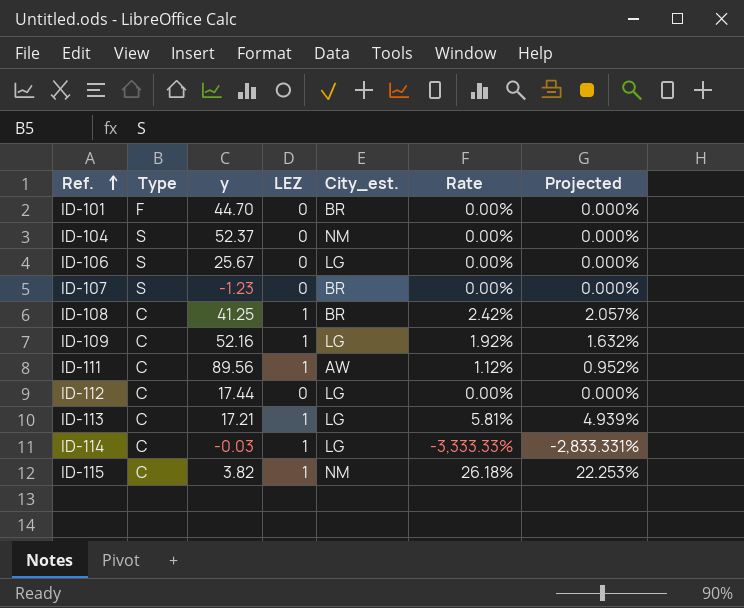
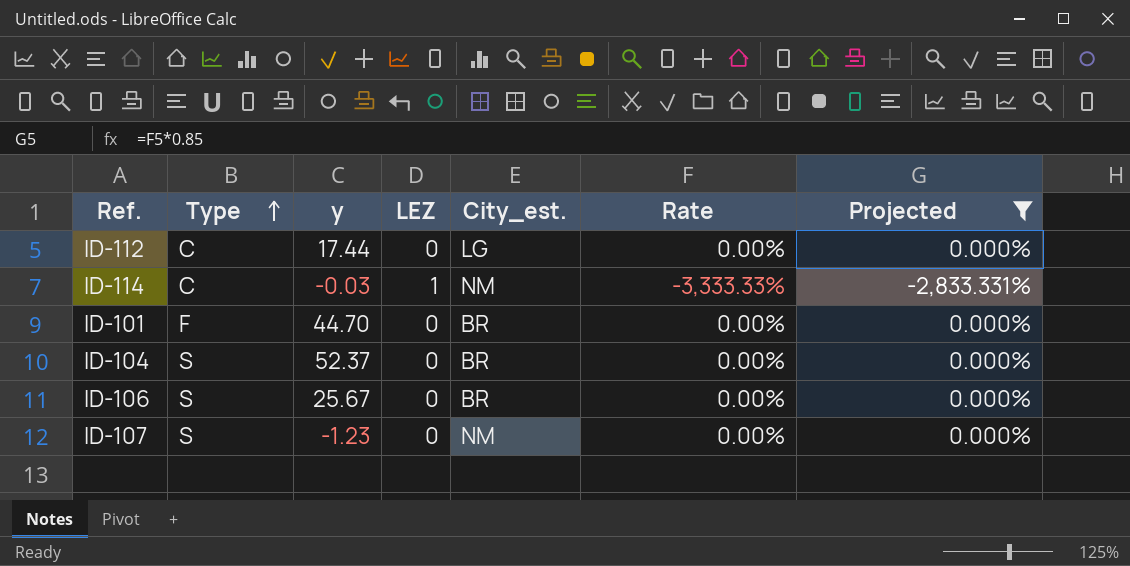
filter: none -> Projected <= 0.000%
row order: Ref. ascending -> Type ascending
ID-114 | City_est.: LG -> NM
ID-104 | City_est.: NM -> BR
ID-106 | City_est.: LG -> BR
ID-107 | City_est.: BR -> NM

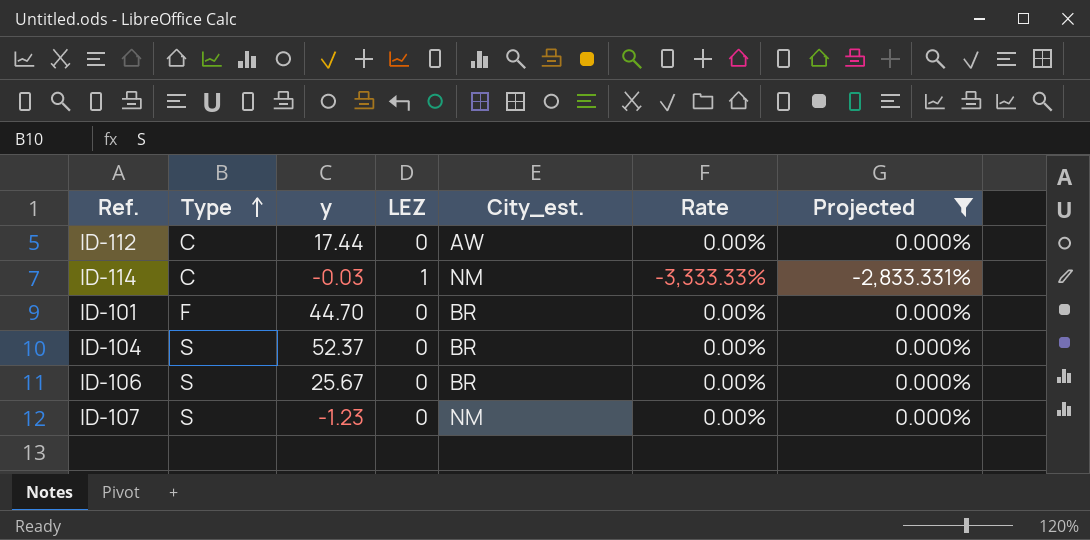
ID-112 | City_est.: LG -> AW

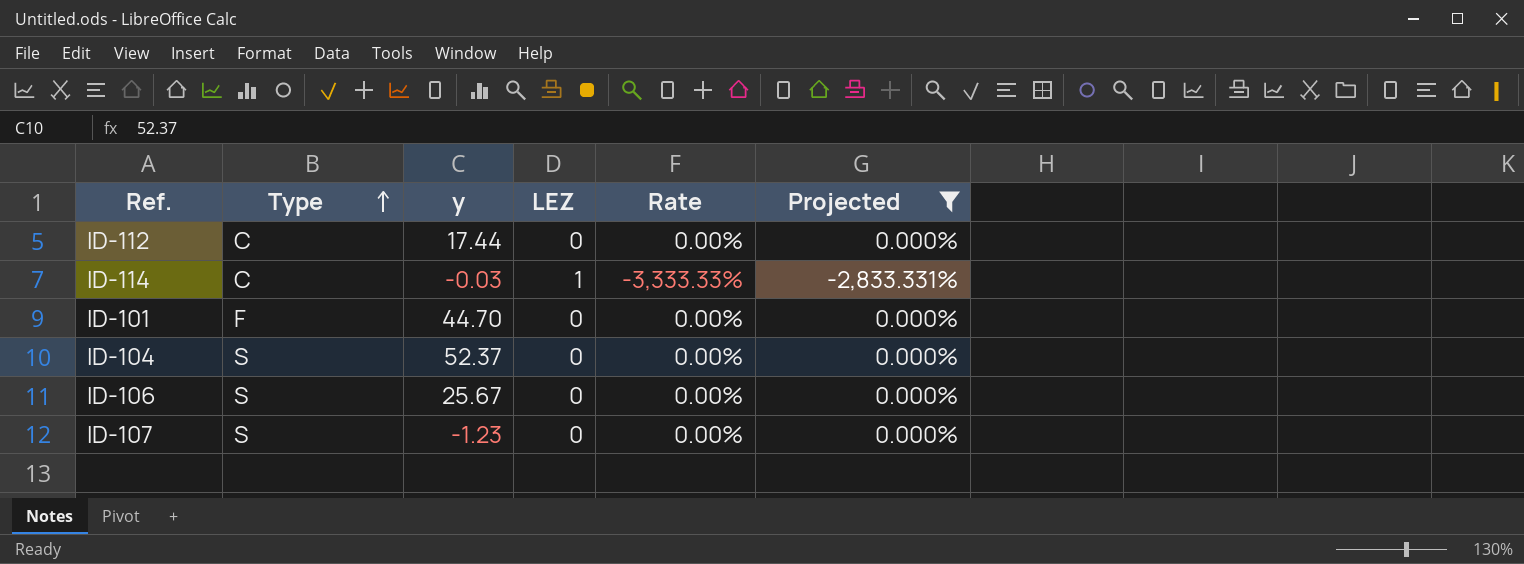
column City_est. | position: 5 -> none

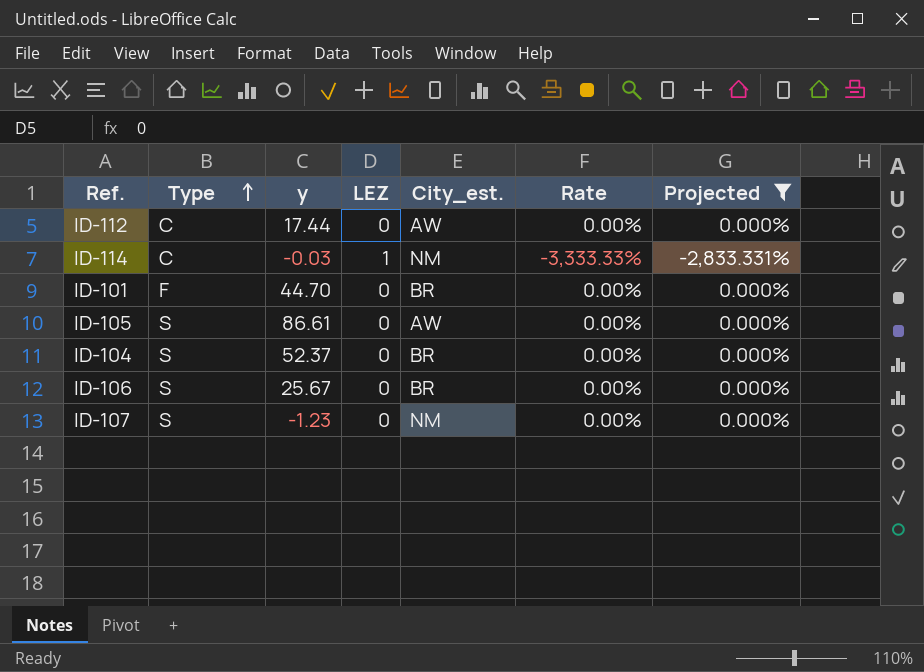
column City_est. | position: none -> 5
row ID-105: none -> S | 86.61 | 0 | AW | 0.00% | 0.000%

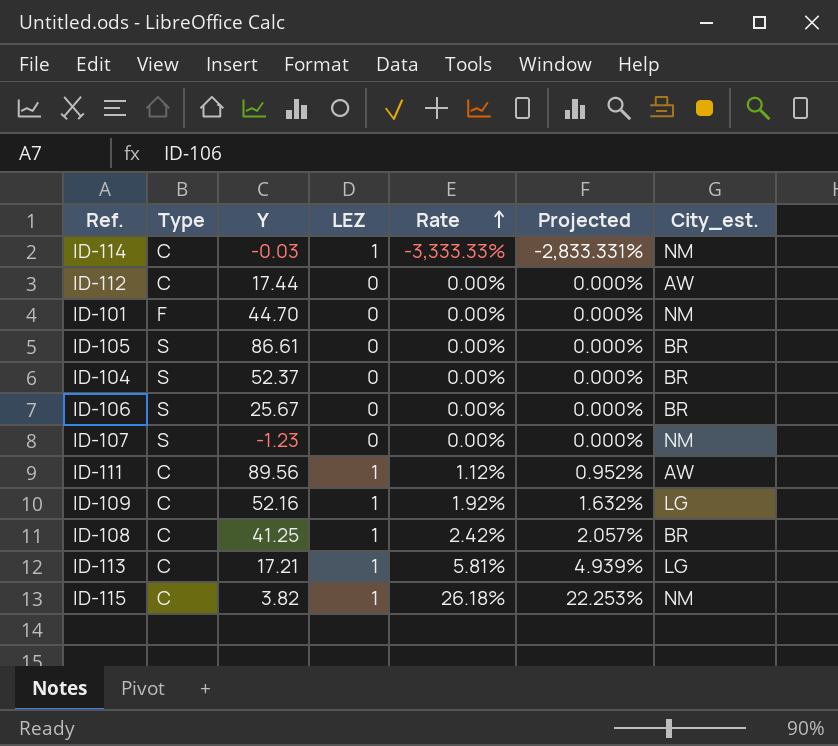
filter: Projected <= 0.000% -> none
row order: Type ascending -> Rate ascending
column name: y -> Y
column City_est. | position: 5 -> 7
ID-101 | City_est.: BR -> NM
ID-105 | City_est.: AW -> BR

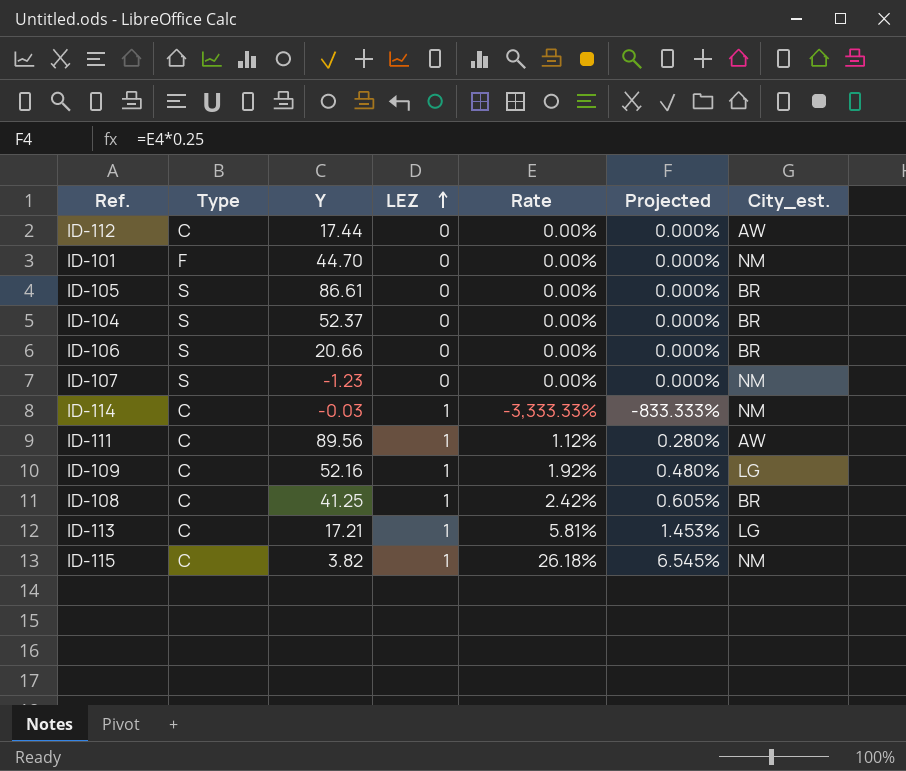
row order: Rate ascending -> LEZ ascending
column Projected | formula: [Rate] * 0.85 -> [Rate] * 0.25
ID-106 | Y: 25.67 -> 20.66

